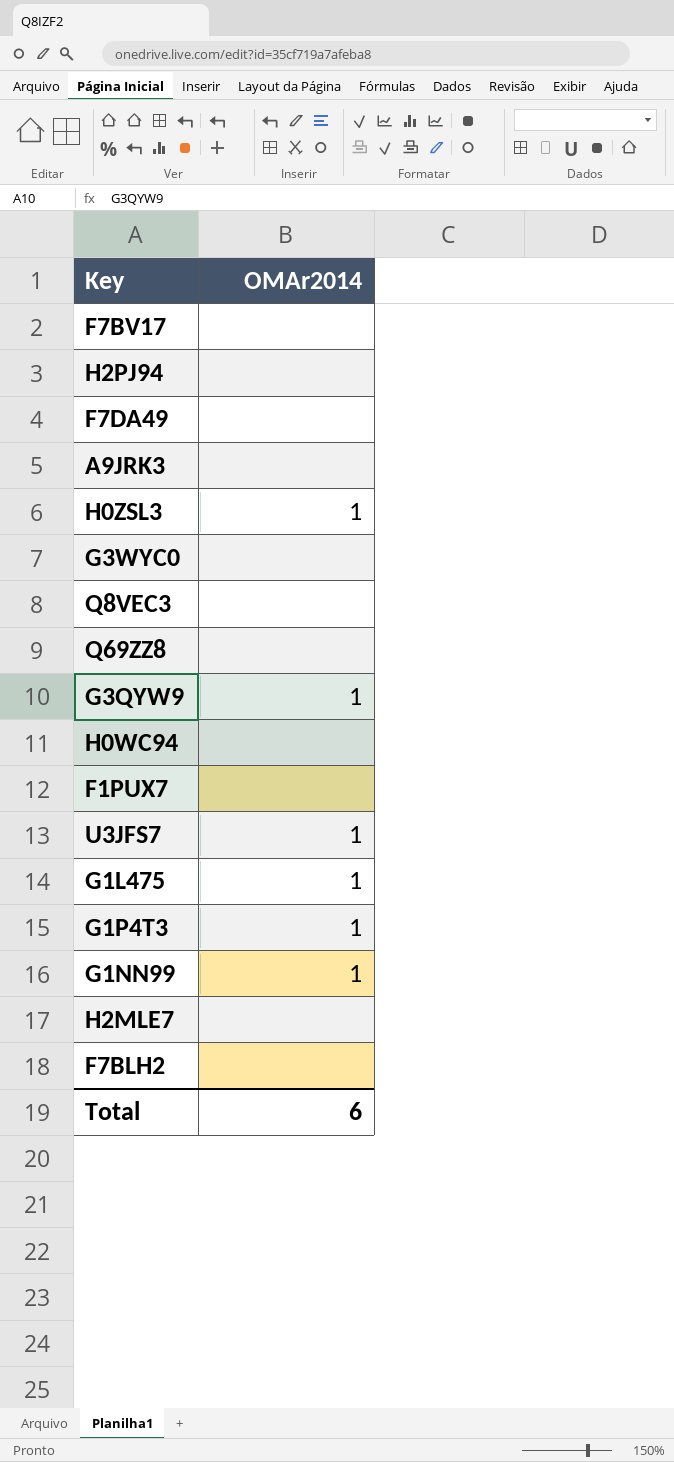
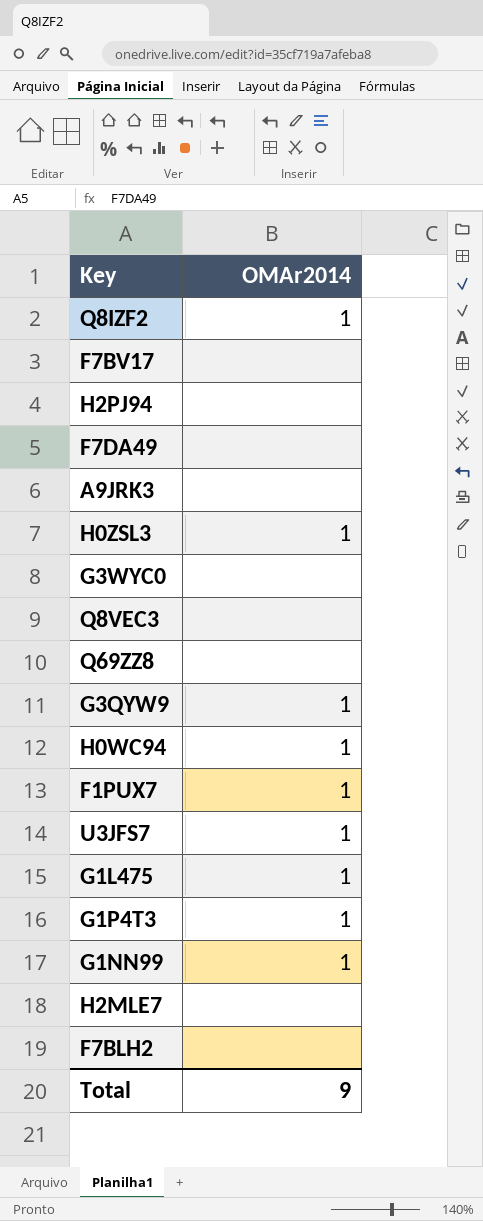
row Q8IZF2: none -> 1
H0WC94 | OMAr2014: none -> 1
F1PUX7 | OMAr2014: none -> 1
Total | OMAr2014: 6 -> 9

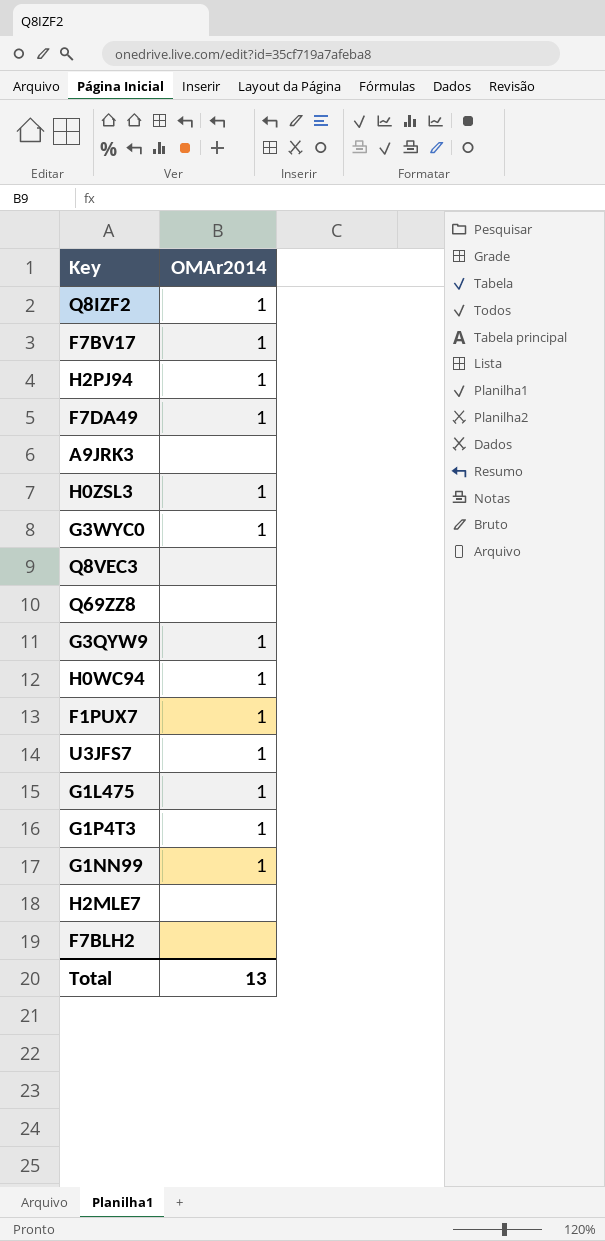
F7BV17 | OMAr2014: none -> 1
H2PJ94 | OMAr2014: none -> 1
F7DA49 | OMAr2014: none -> 1
G3WYC0 | OMAr2014: none -> 1
Total | OMAr2014: 9 -> 13

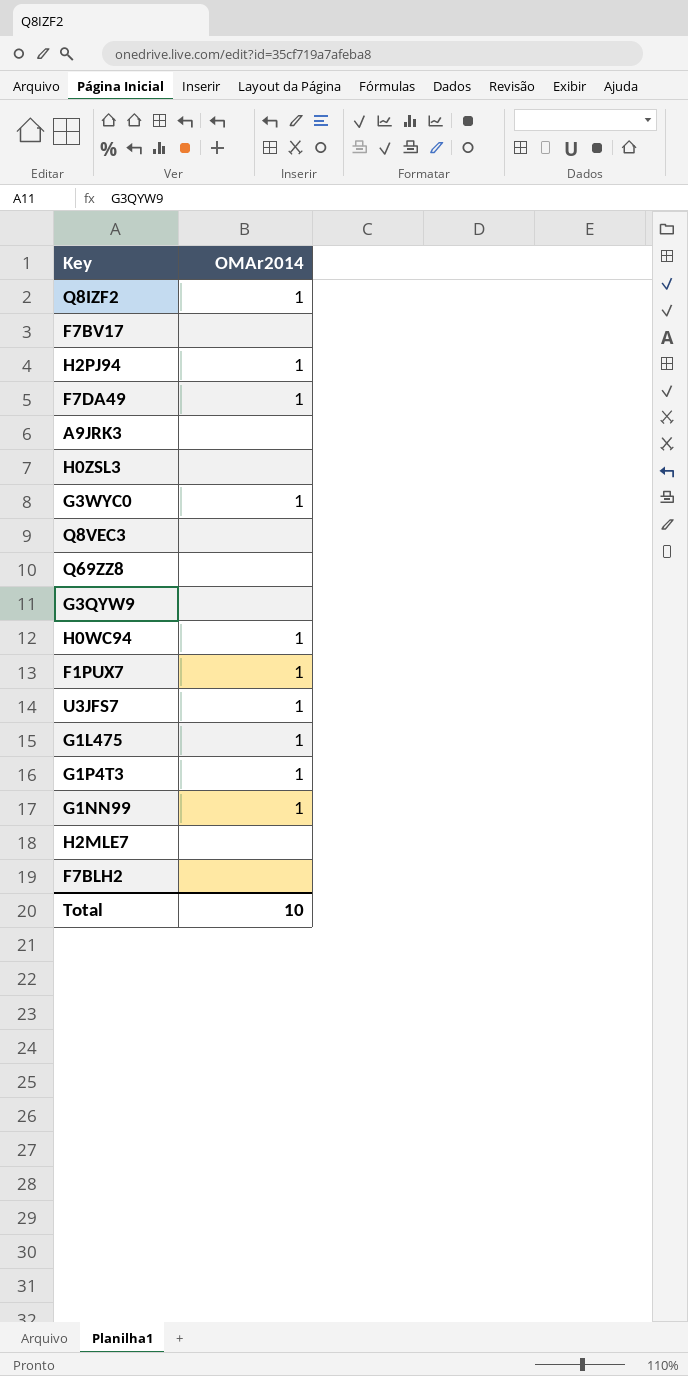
F7BV17 | OMAr2014: 1 -> none
H0ZSL3 | OMAr2014: 1 -> none
G3QYW9 | OMAr2014: 1 -> none
Total | OMAr2014: 13 -> 10

